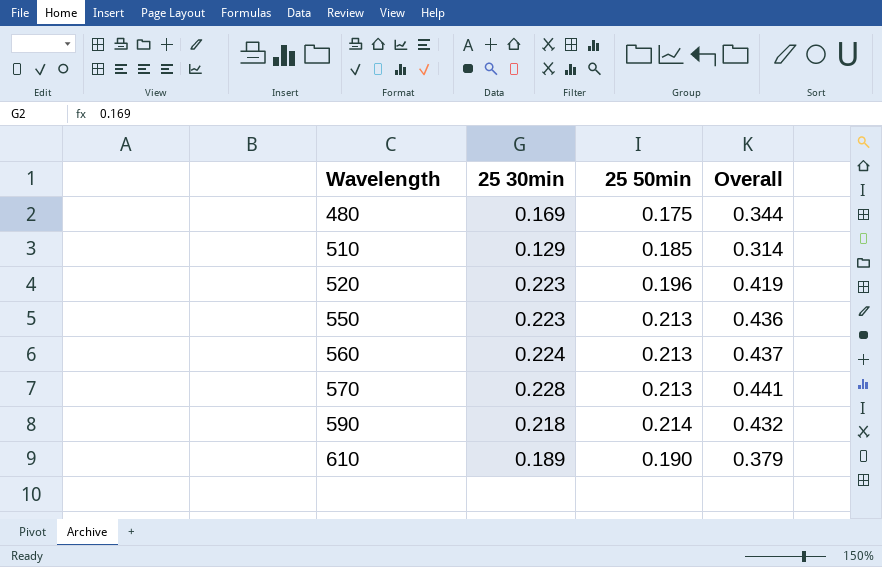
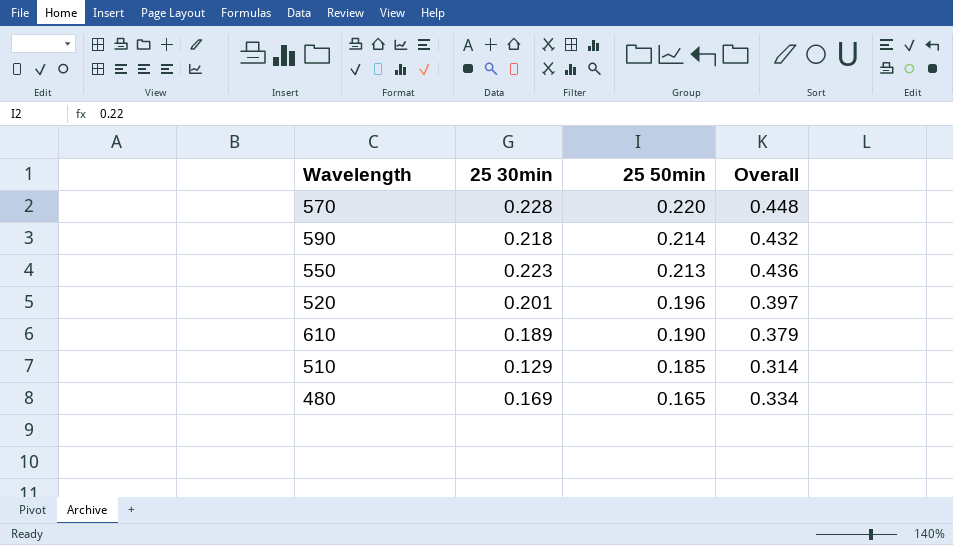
row order: Wavelength ascending -> 25 50min descending
row 560: 0.224 | 0.213 | 0.437 -> none
570 | 25 50min: 0.213 -> 0.220
570 | Overall: 0.441 -> 0.448
520 | 25 30min: 0.223 -> 0.201
520 | Overall: 0.419 -> 0.397
480 | 25 50min: 0.175 -> 0.165
480 | Overall: 0.344 -> 0.334

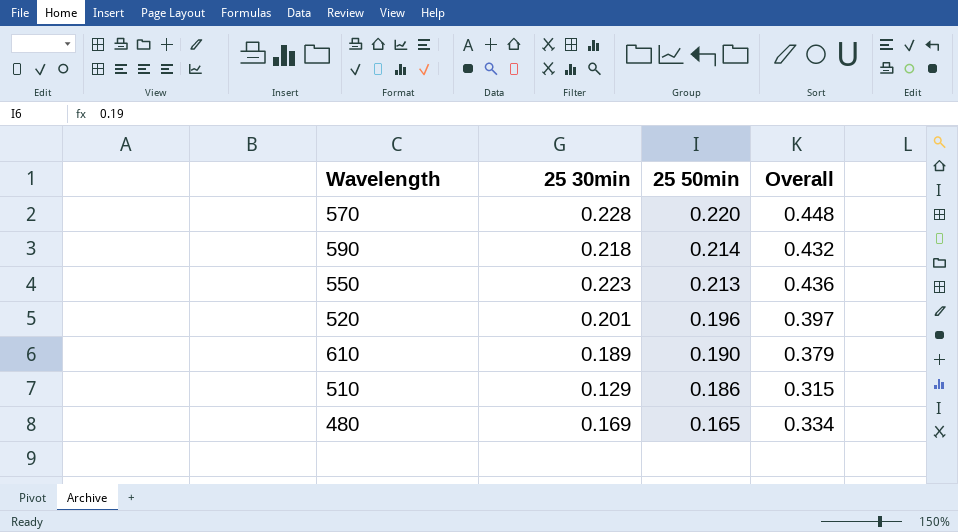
510 | 25 50min: 0.185 -> 0.186
510 | Overall: 0.314 -> 0.315

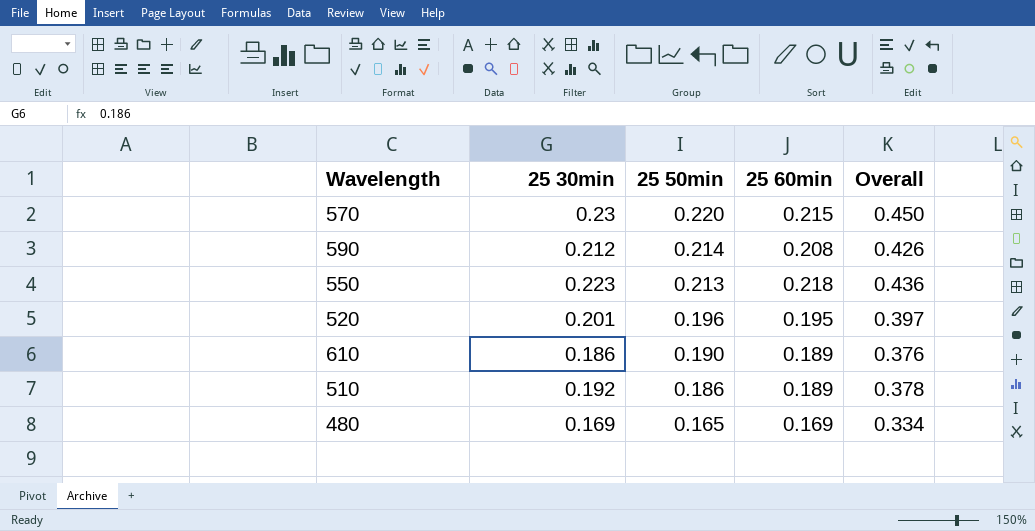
column 25 60min | position: none -> 4
570 | 25 30min: 0.228 -> 0.23
570 | Overall: 0.448 -> 0.450
590 | 25 30min: 0.218 -> 0.212
590 | Overall: 0.432 -> 0.426
610 | 25 30min: 0.189 -> 0.186
610 | Overall: 0.379 -> 0.376
510 | 25 30min: 0.129 -> 0.192
510 | Overall: 0.315 -> 0.378

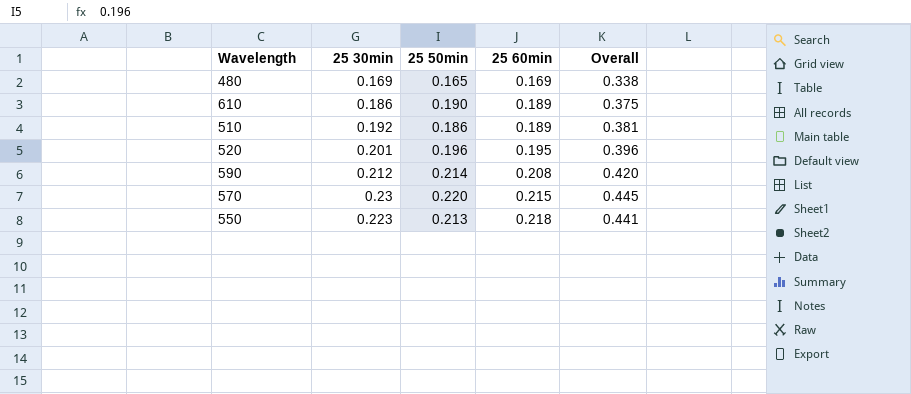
row order: 25 50min descending -> 25 60min ascending
column Overall | formula: [25 30min] + [25 50min] -> [25 30min] + [25 60min]

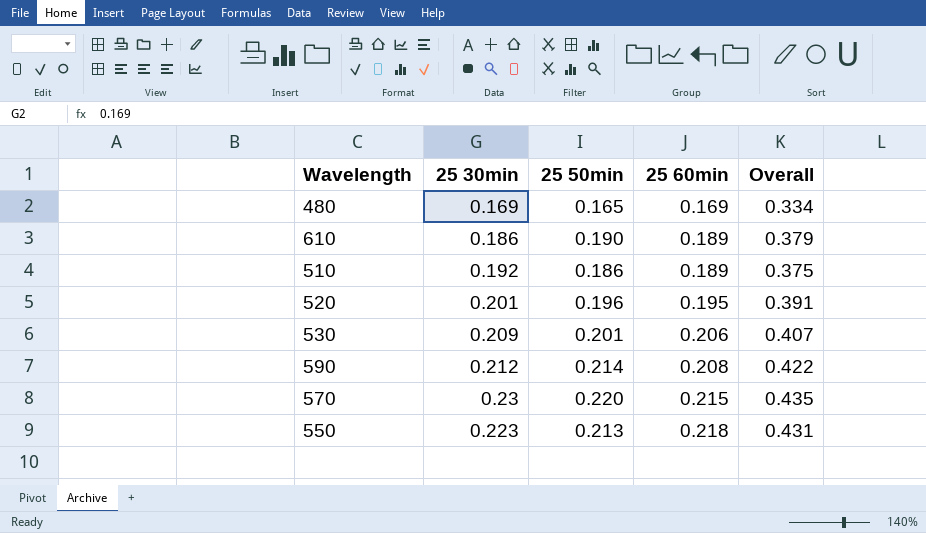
column Overall | formula: [25 30min] + [25 60min] -> [25 50min] + [25 60min]
row 530: none -> 0.209 | 0.201 | 0.206 | 0.407

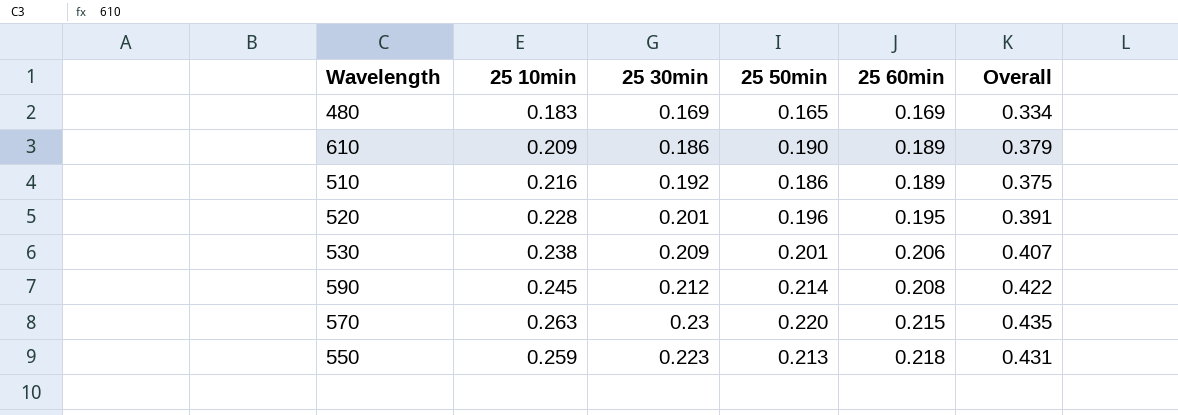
column 25 10min | position: none -> 2

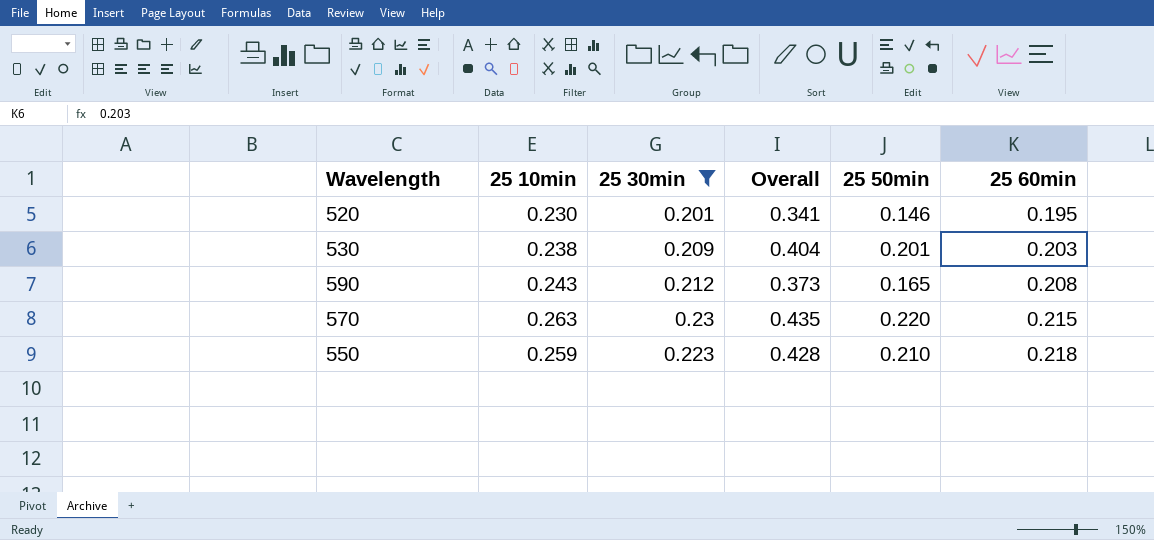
filter: none -> 25 30min >= 0.201
column Overall | position: 6 -> 4
520 | 25 10min: 0.228 -> 0.230
520 | Overall: 0.391 -> 0.341
520 | 25 50min: 0.196 -> 0.146
530 | Overall: 0.407 -> 0.404
530 | 25 60min: 0.206 -> 0.203
590 | 25 10min: 0.245 -> 0.243
590 | Overall: 0.422 -> 0.373
590 | 25 50min: 0.214 -> 0.165
550 | Overall: 0.431 -> 0.428
550 | 25 50min: 0.213 -> 0.210

